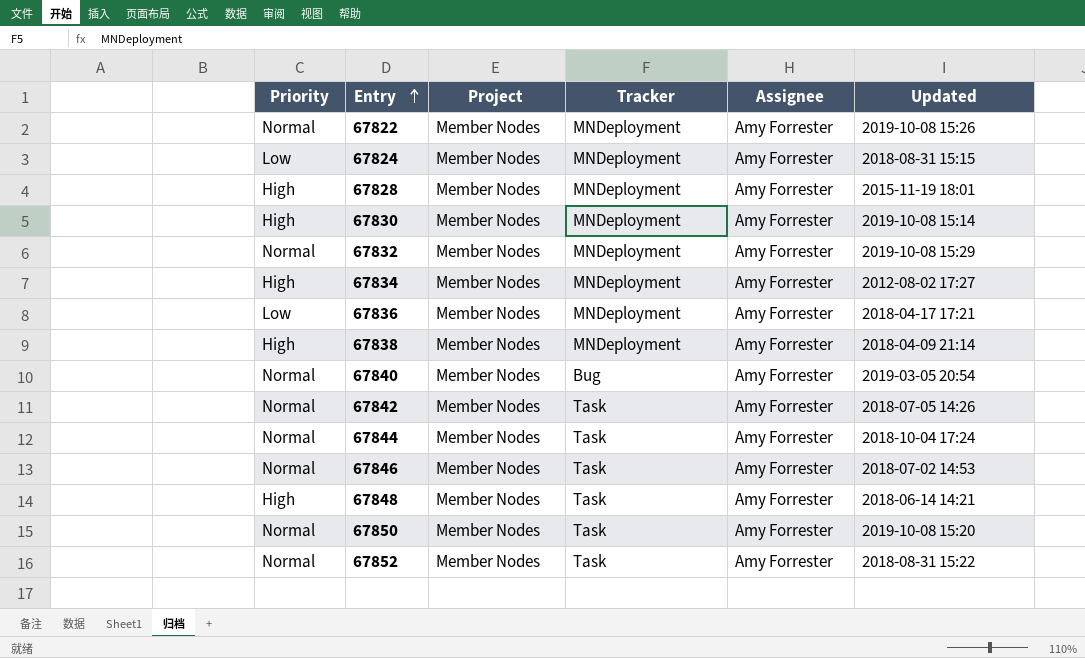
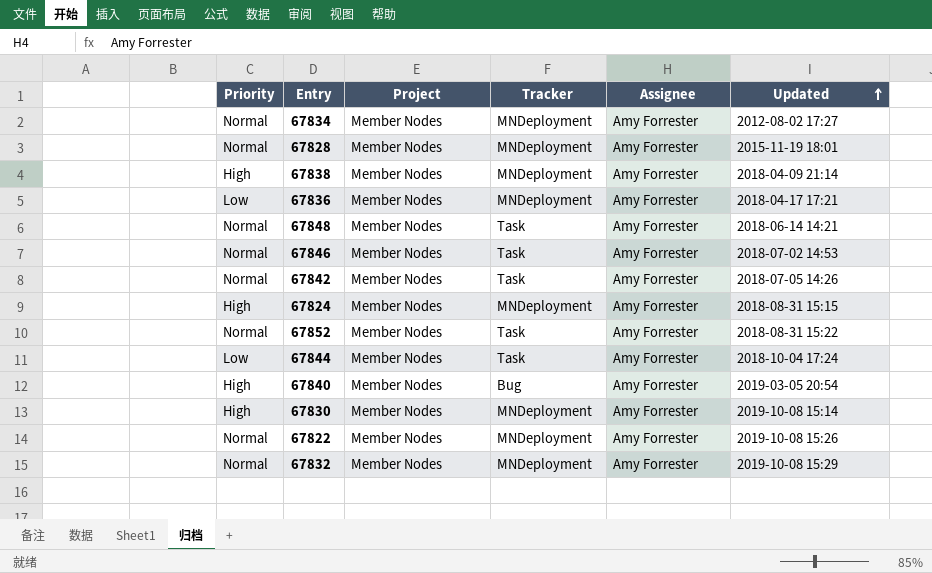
row order: Entry ascending -> Updated ascending
row 67850: Normal | Member Nodes | Task | Amy Forrester | 2019-10-08 15:20 -> none
67834 | Priority: High -> Normal
67828 | Priority: High -> Normal
67848 | Priority: High -> Normal
67824 | Priority: Low -> High
67844 | Priority: Normal -> Low
67840 | Priority: Normal -> High

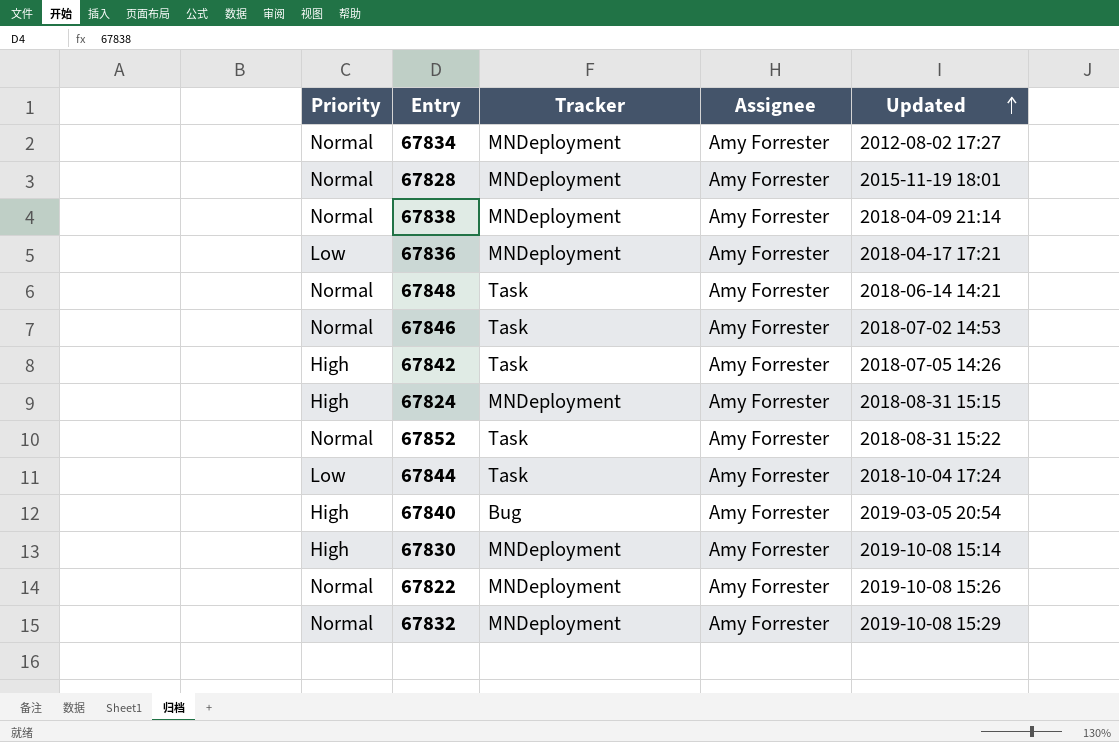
column Project | position: 3 -> none
67838 | Priority: High -> Normal
67842 | Priority: Normal -> High

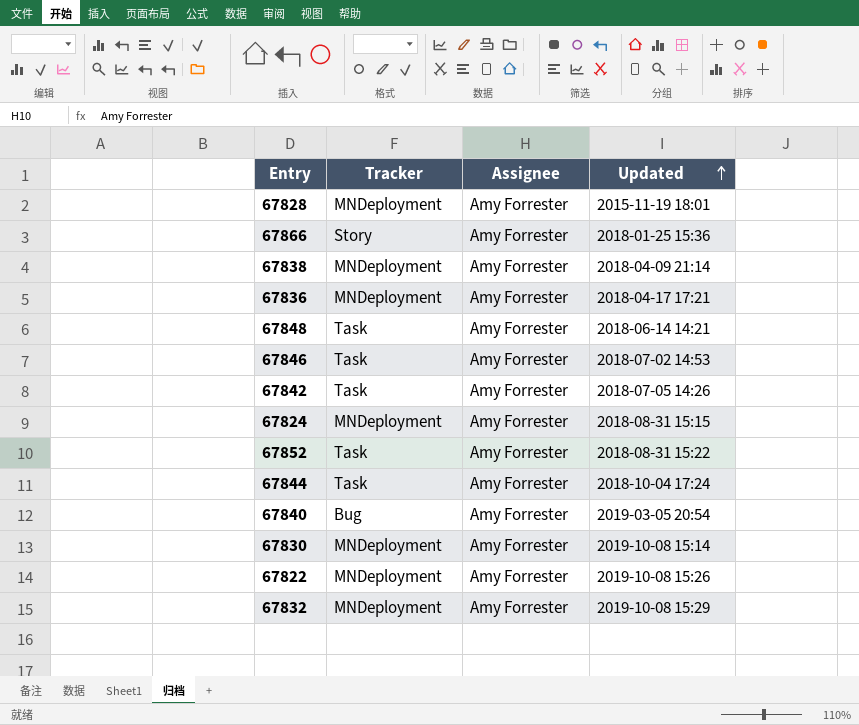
column Priority | position: 1 -> none
row 67834: Normal | MNDeployment | Amy Forrester | 2012-08-02 17:27 -> none
row 67866: none -> Story | Amy Forrester | 2018-01-25 15:36

